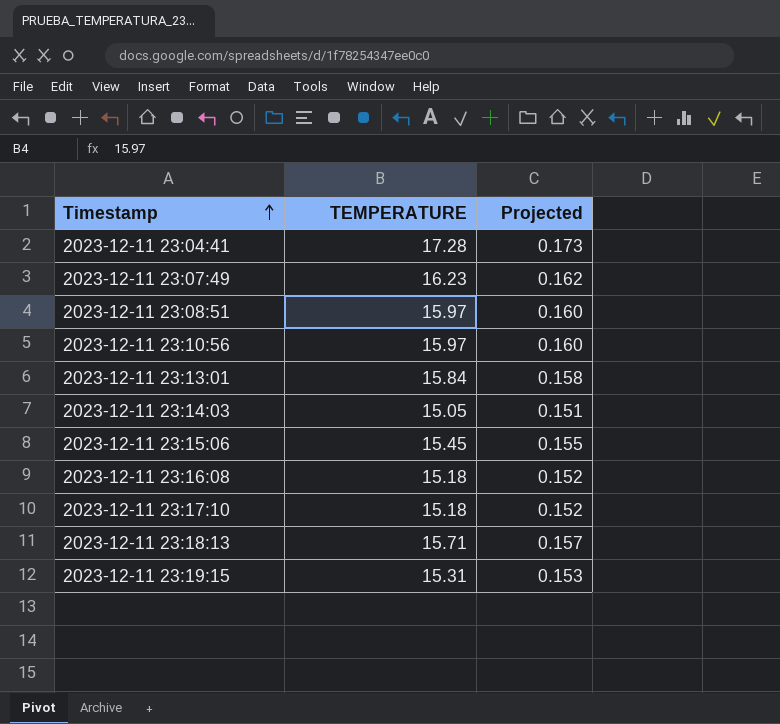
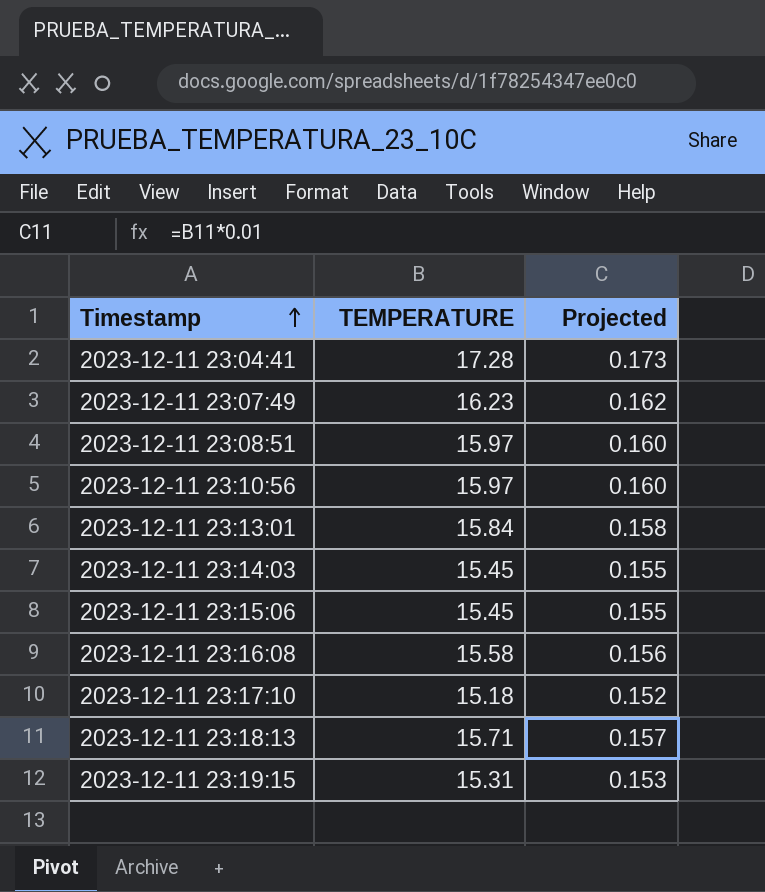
2023-12-11 23:14:03 | TEMPERATURE: 15.05 -> 15.45
2023-12-11 23:14:03 | Projected: 0.151 -> 0.155
2023-12-11 23:16:08 | TEMPERATURE: 15.18 -> 15.58
2023-12-11 23:16:08 | Projected: 0.152 -> 0.156

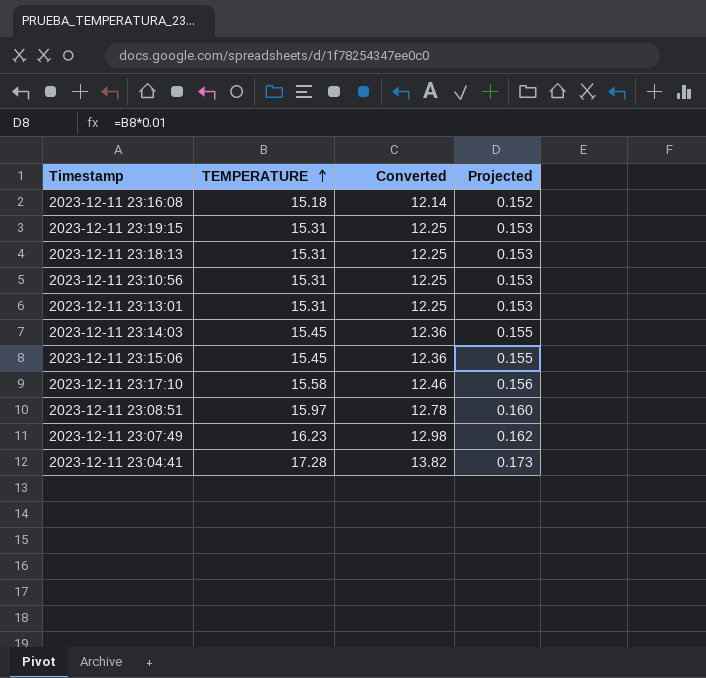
row order: Timestamp ascending -> TEMPERATURE ascending
column Converted | formula: none -> [TEMPERATURE] * 0.8
2023-12-11 23:16:08 | TEMPERATURE: 15.58 -> 15.18
2023-12-11 23:16:08 | Projected: 0.156 -> 0.152
2023-12-11 23:18:13 | TEMPERATURE: 15.71 -> 15.31
2023-12-11 23:18:13 | Projected: 0.157 -> 0.153
2023-12-11 23:10:56 | TEMPERATURE: 15.97 -> 15.31
2023-12-11 23:10:56 | Projected: 0.160 -> 0.153
2023-12-11 23:13:01 | TEMPERATURE: 15.84 -> 15.31
2023-12-11 23:13:01 | Projected: 0.158 -> 0.153
2023-12-11 23:17:10 | TEMPERATURE: 15.18 -> 15.58
2023-12-11 23:17:10 | Projected: 0.152 -> 0.156

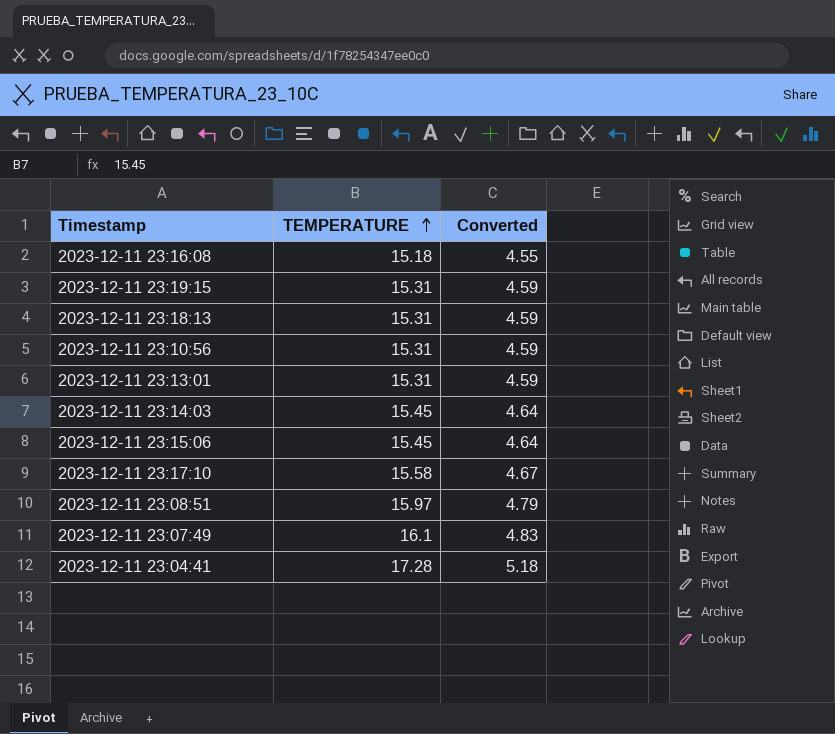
column Projected | formula: [TEMPERATURE] * 0.01 -> none
column Converted | formula: [TEMPERATURE] * 0.8 -> [TEMPERATURE] * 0.3
2023-12-11 23:07:49 | TEMPERATURE: 16.23 -> 16.1

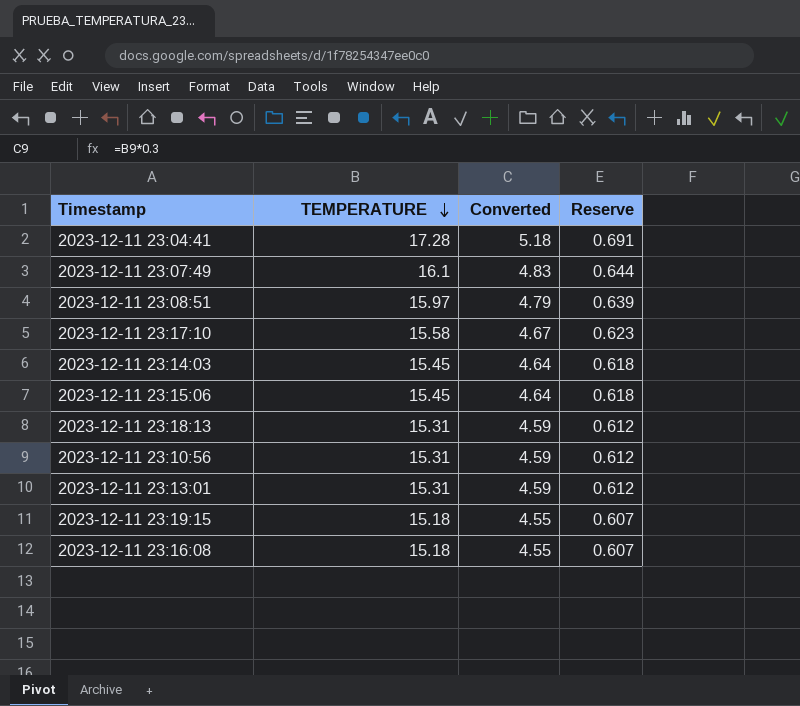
row order: TEMPERATURE ascending -> TEMPERATURE descending
column Reserve | formula: none -> [TEMPERATURE] * 0.04
2023-12-11 23:19:15 | TEMPERATURE: 15.31 -> 15.18
2023-12-11 23:19:15 | Converted: 4.59 -> 4.55

